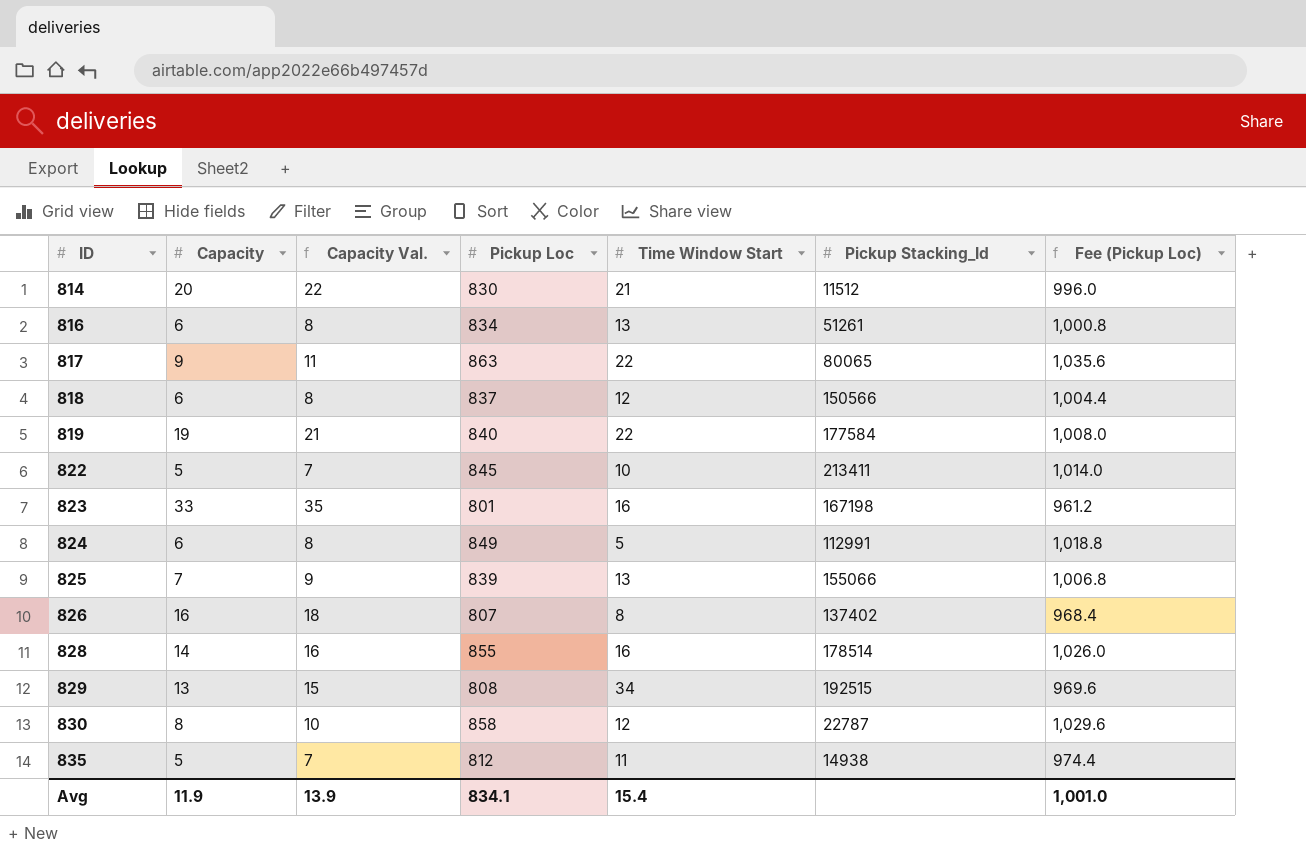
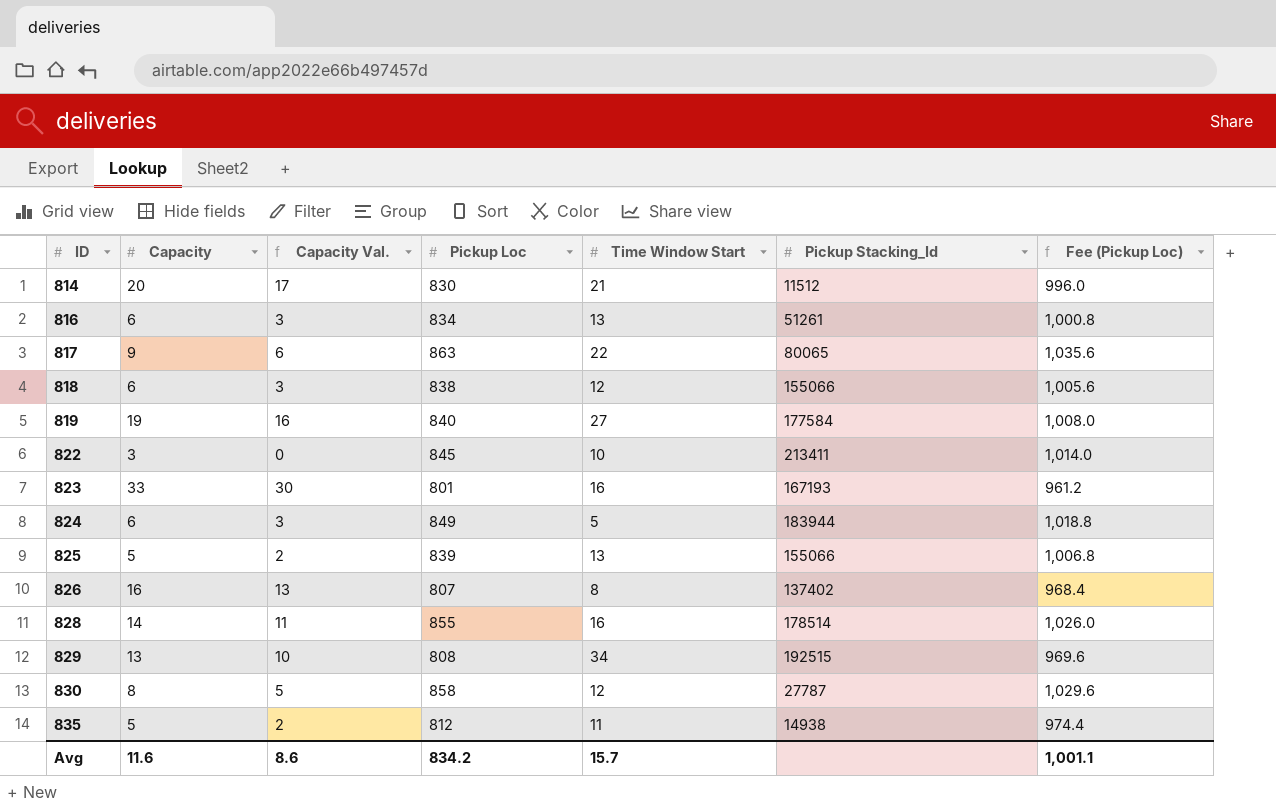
column Capacity Val. | formula: [Capacity] + 2 -> [Capacity] - 3
818 | Pickup Loc: 837 -> 838
818 | Pickup Stacking_Id: 150566 -> 155066
818 | Fee (Pickup Loc): 1,004.4 -> 1,005.6
819 | Time Window Start: 22 -> 27
822 | Capacity: 5 -> 3
823 | Pickup Stacking_Id: 167198 -> 167193
824 | Pickup Stacking_Id: 112991 -> 183944
825 | Capacity: 7 -> 5
830 | Pickup Stacking_Id: 22787 -> 27787
Avg | Capacity: 11.9 -> 11.6
Avg | Capacity Val.: 13.9 -> 8.6
Avg | Pickup Loc: 834.1 -> 834.2
Avg | Time Window Start: 15.4 -> 15.7
Avg | Fee (Pickup Loc): 1,001.0 -> 1,001.1

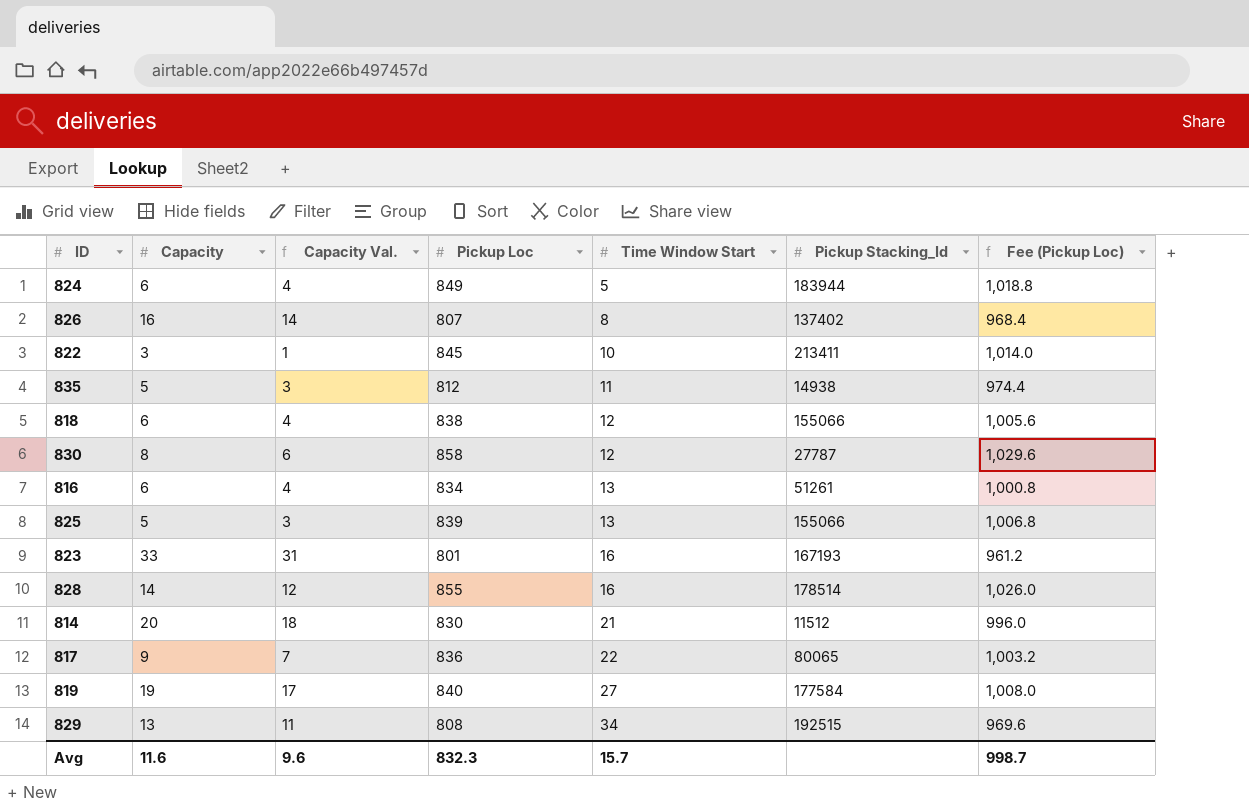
row order: ID ascending -> Time Window Start ascending
column Capacity Val. | formula: [Capacity] - 3 -> [Capacity] - 2
817 | Pickup Loc: 863 -> 836
817 | Fee (Pickup Loc): 1,035.6 -> 1,003.2
Avg | Capacity Val.: 8.6 -> 9.6
Avg | Pickup Loc: 834.2 -> 832.3
Avg | Fee (Pickup Loc): 1,001.1 -> 998.7

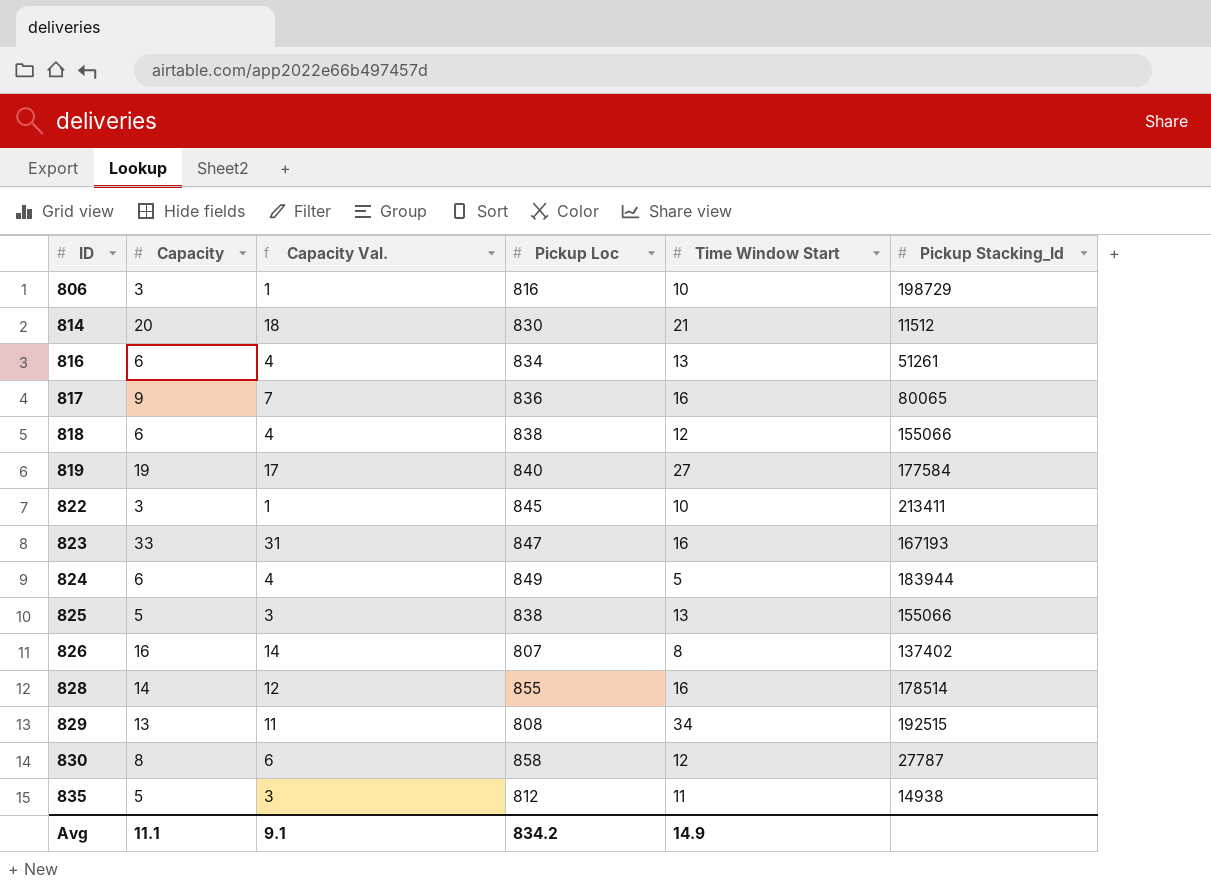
row order: Time Window Start ascending -> ID ascending
column Fee (Pickup Loc) | formula: [Pickup Loc] * 1.2 -> none
row 806: none -> 3 | 1 | 816 | 10 | 198729
817 | Time Window Start: 22 -> 16
823 | Pickup Loc: 801 -> 847
825 | Pickup Loc: 839 -> 838
Avg | Capacity: 11.6 -> 11.1
Avg | Capacity Val.: 9.6 -> 9.1
Avg | Pickup Loc: 832.3 -> 834.2
Avg | Time Window Start: 15.7 -> 14.9

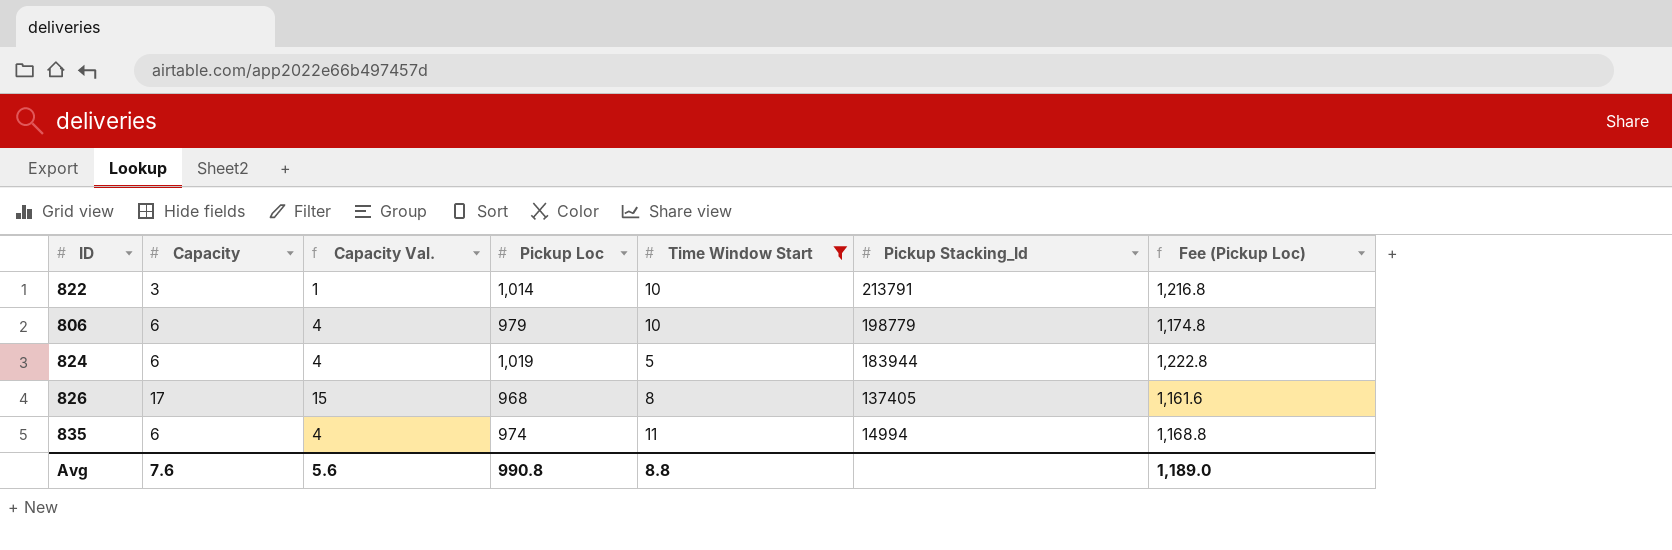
filter: none -> Time Window Start <= 11
row order: ID ascending -> Pickup Stacking_Id descending
column Fee (Pickup Loc) | formula: none -> [Pickup Loc] * 1.2
822 | Pickup Loc: 845 -> 1,014
822 | Pickup Stacking_Id: 213411 -> 213791
806 | Capacity: 3 -> 6
806 | Capacity Val.: 1 -> 4
806 | Pickup Loc: 816 -> 979
806 | Pickup Stacking_Id: 198729 -> 198779
824 | Pickup Loc: 849 -> 1,019
826 | Capacity: 16 -> 17
826 | Capacity Val.: 14 -> 15
826 | Pickup Loc: 807 -> 968
826 | Pickup Stacking_Id: 137402 -> 137405
835 | Capacity: 5 -> 6
835 | Capacity Val.: 3 -> 4
835 | Pickup Loc: 812 -> 974
835 | Pickup Stacking_Id: 14938 -> 14994
Avg | Capacity: 11.1 -> 7.6
Avg | Capacity Val.: 9.1 -> 5.6
Avg | Pickup Loc: 834.2 -> 990.8
Avg | Time Window Start: 14.9 -> 8.8

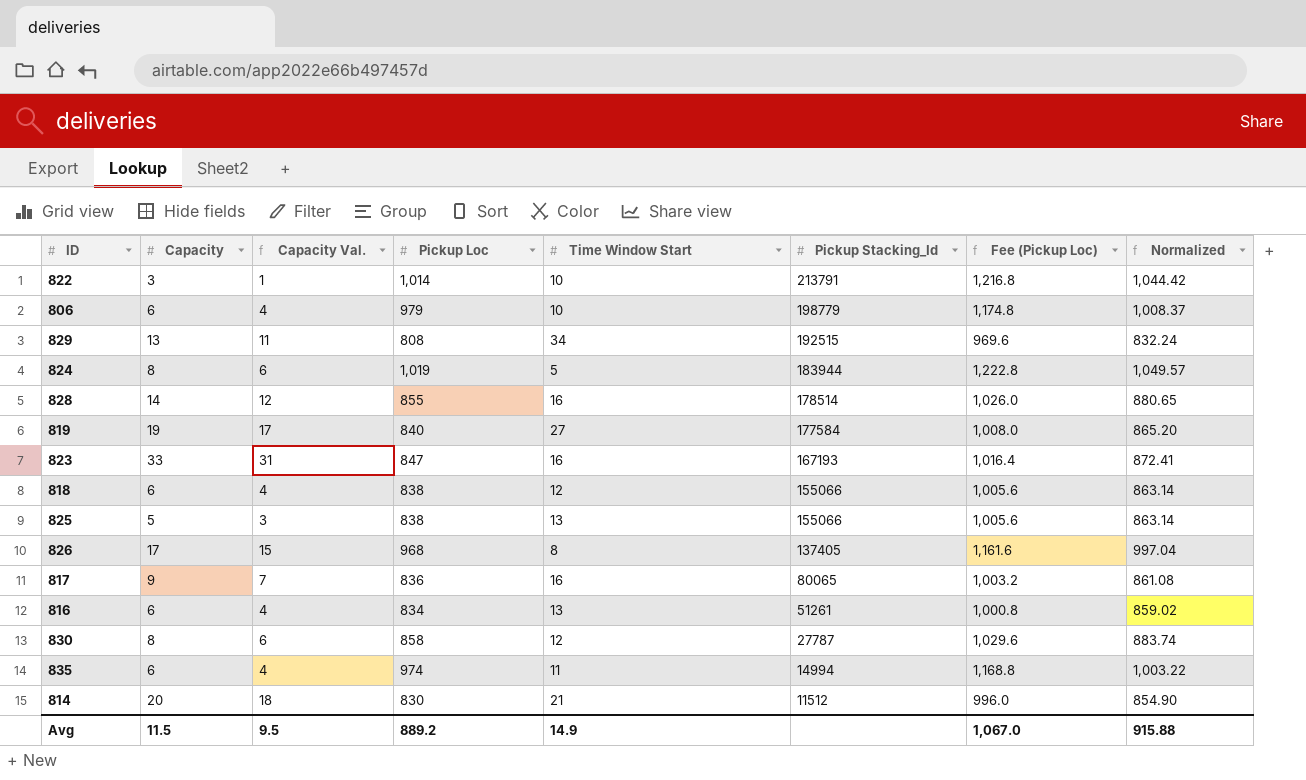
filter: Time Window Start <= 11 -> none
column Normalized | formula: none -> [Pickup Loc] * 1.03
824 | Capacity: 6 -> 8
824 | Capacity Val.: 4 -> 6
Avg | Capacity: 7.6 -> 11.5
Avg | Capacity Val.: 5.6 -> 9.5
Avg | Pickup Loc: 990.8 -> 889.2
Avg | Time Window Start: 8.8 -> 14.9
Avg | Fee (Pickup Loc): 1,189.0 -> 1,067.0

